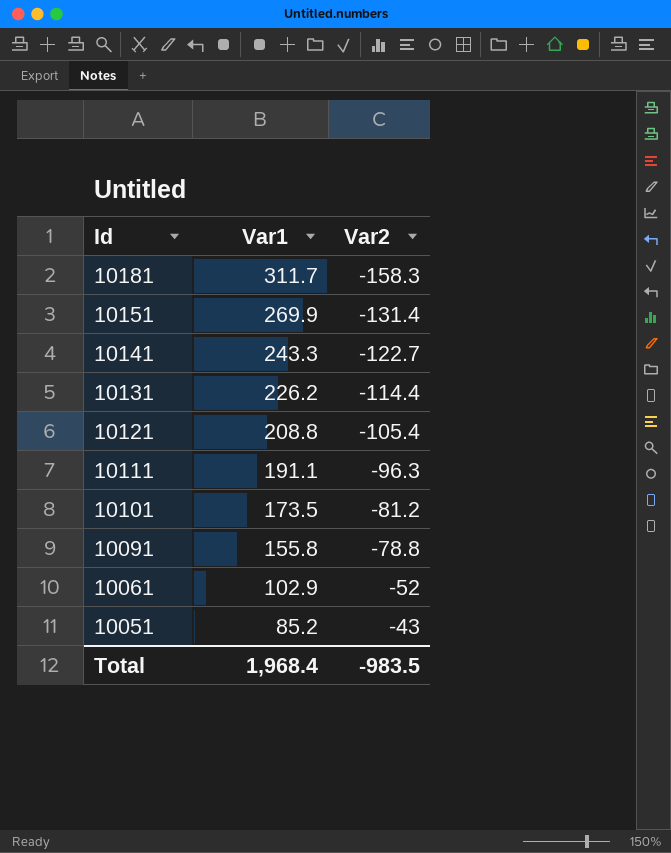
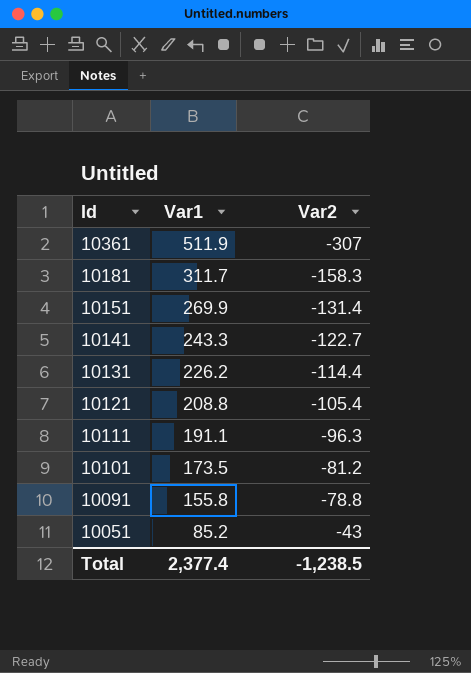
row 10061: 102.9 | -52 -> none
row 10361: none -> 511.9 | -307
Total | Var1: 1,968.4 -> 2,377.4
Total | Var2: -983.5 -> -1,238.5

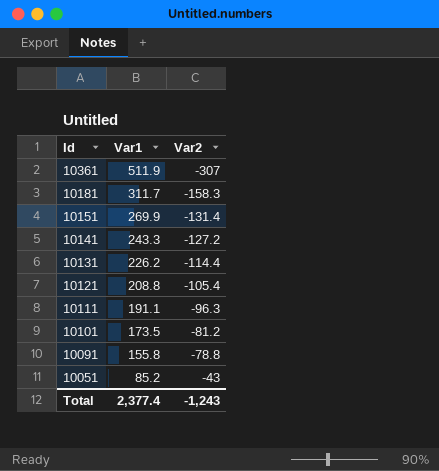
10141 | Var2: -122.7 -> -127.2
Total | Var2: -1,238.5 -> -1,243

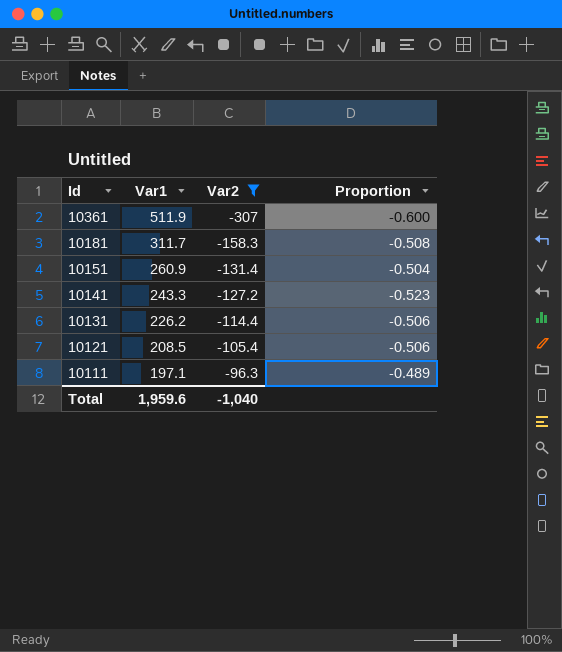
filter: none -> Var2 <= -96.3
column Proportion | formula: none -> [Var2] / [Var1]
10151 | Var1: 269.9 -> 260.9
10121 | Var1: 208.8 -> 208.5
10111 | Var1: 191.1 -> 197.1
Total | Var1: 2,377.4 -> 1,959.6
Total | Var2: -1,243 -> -1,040

